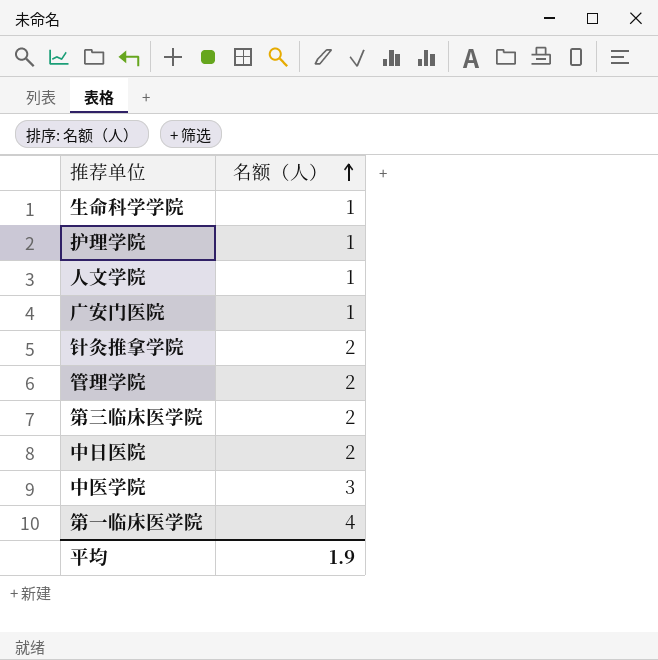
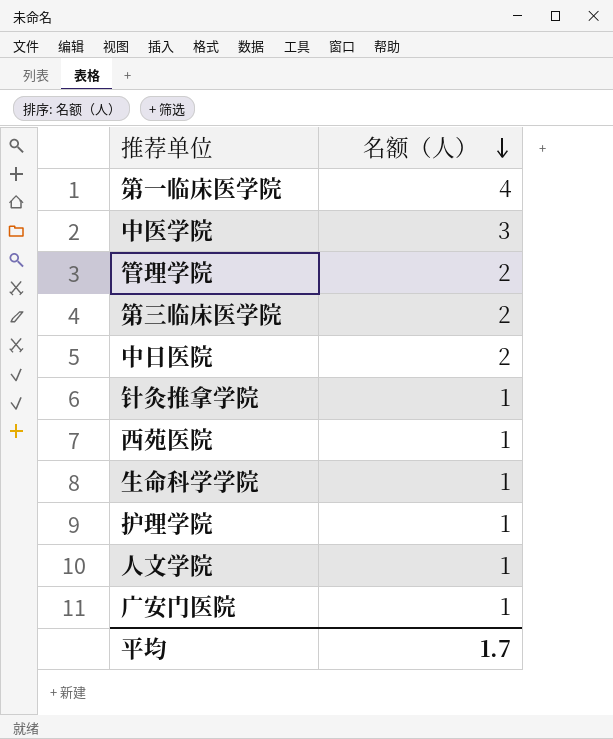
row order: 名额（人） ascending -> 名额（人） descending
针灸推拿学院 | 名额（人）: 2 -> 1
row 西苑医院: none -> 1
平均 | 名额（人）: 1.9 -> 1.7

